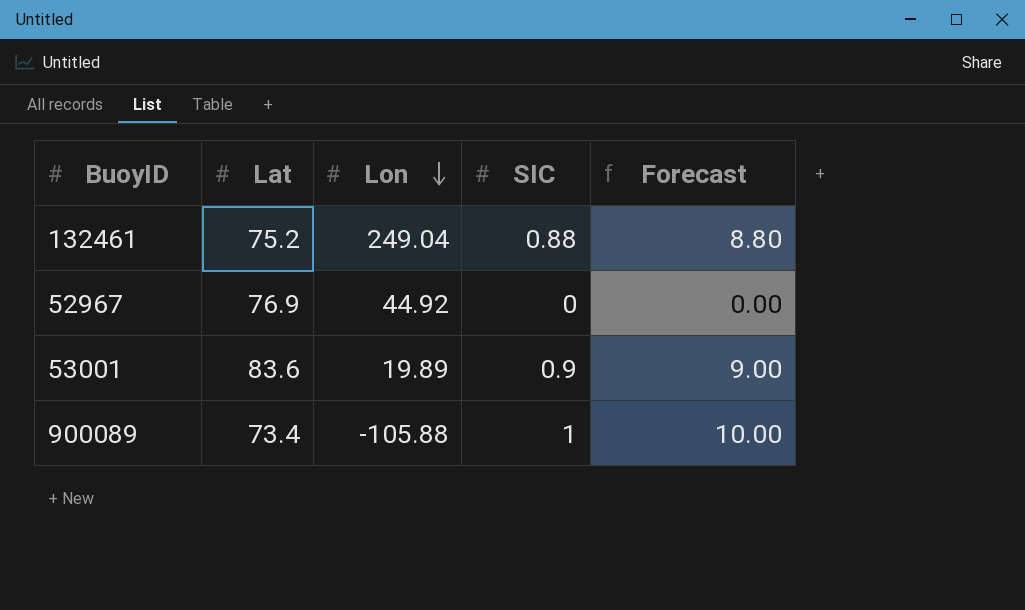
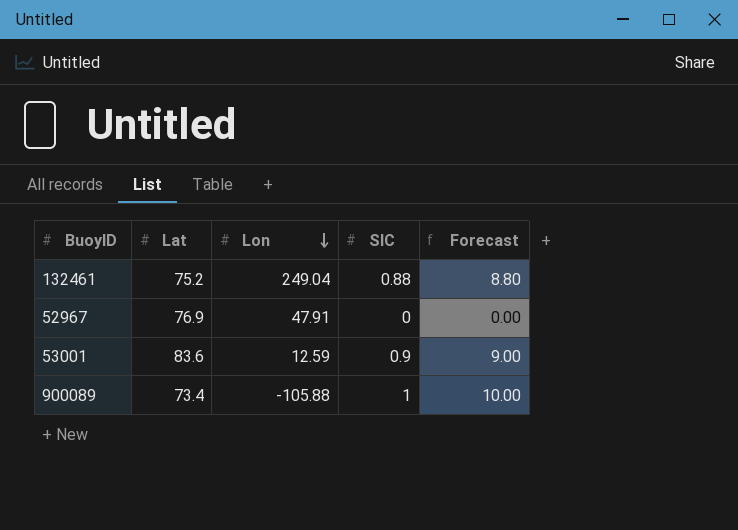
52967 | Lon: 44.92 -> 47.91
53001 | Lon: 19.89 -> 12.59

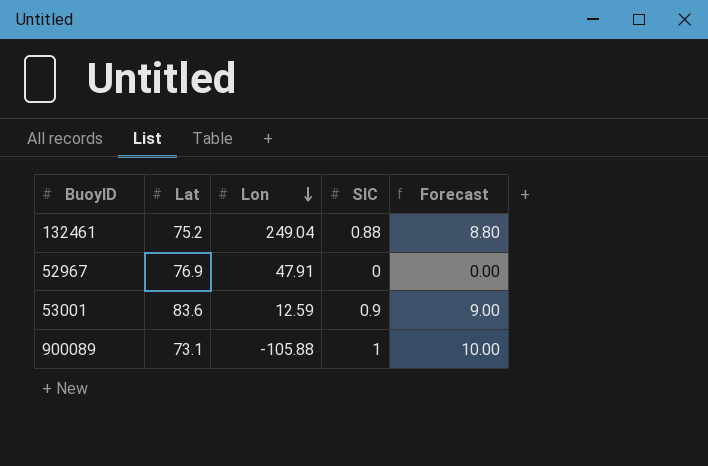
900089 | Lat: 73.4 -> 73.1

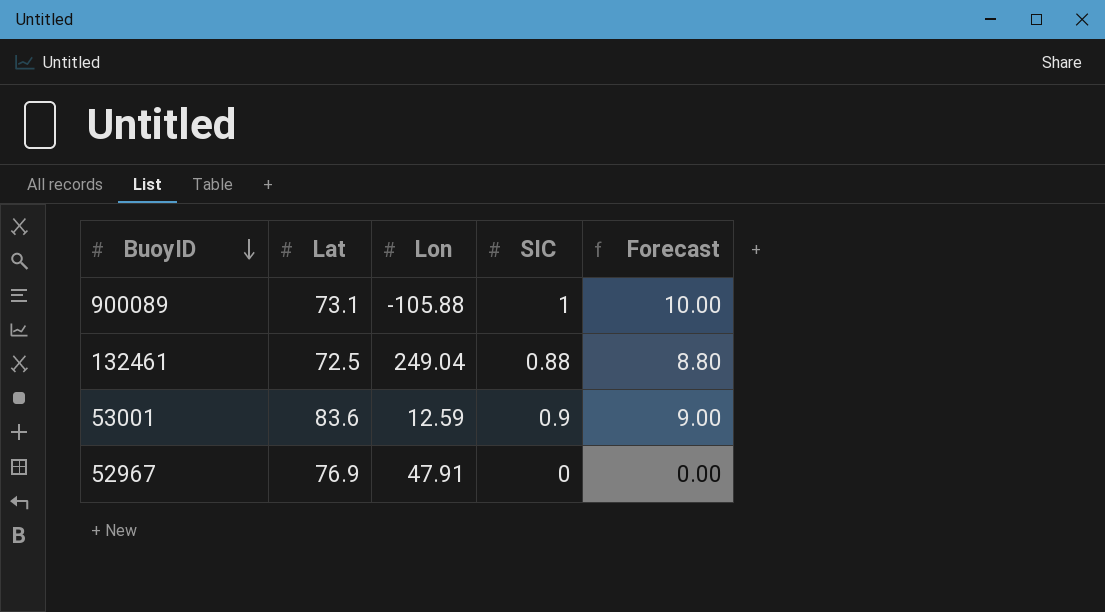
row order: Lon descending -> BuoyID descending
132461 | Lat: 75.2 -> 72.5

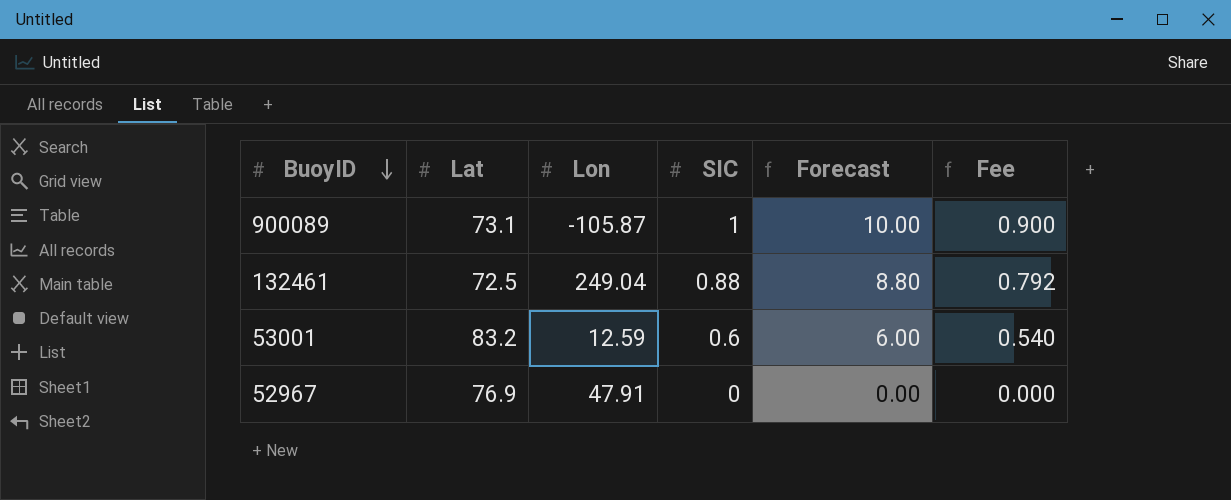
column Fee | formula: none -> [SIC] * 0.9
900089 | Lon: -105.88 -> -105.87
53001 | Lat: 83.6 -> 83.2
53001 | SIC: 0.9 -> 0.6
53001 | Forecast: 9.00 -> 6.00

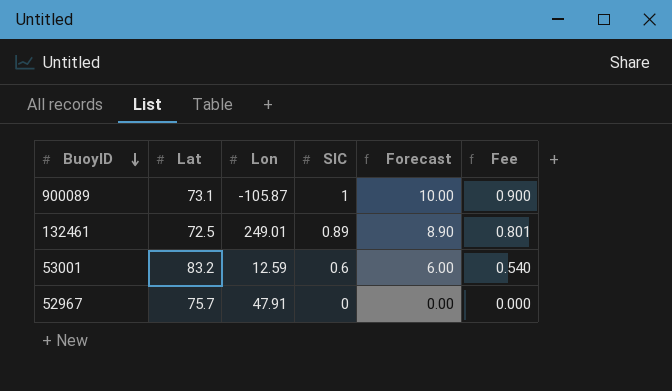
132461 | Lon: 249.04 -> 249.01
132461 | SIC: 0.88 -> 0.89
132461 | Forecast: 8.80 -> 8.90
132461 | Fee: 0.792 -> 0.801
52967 | Lat: 76.9 -> 75.7

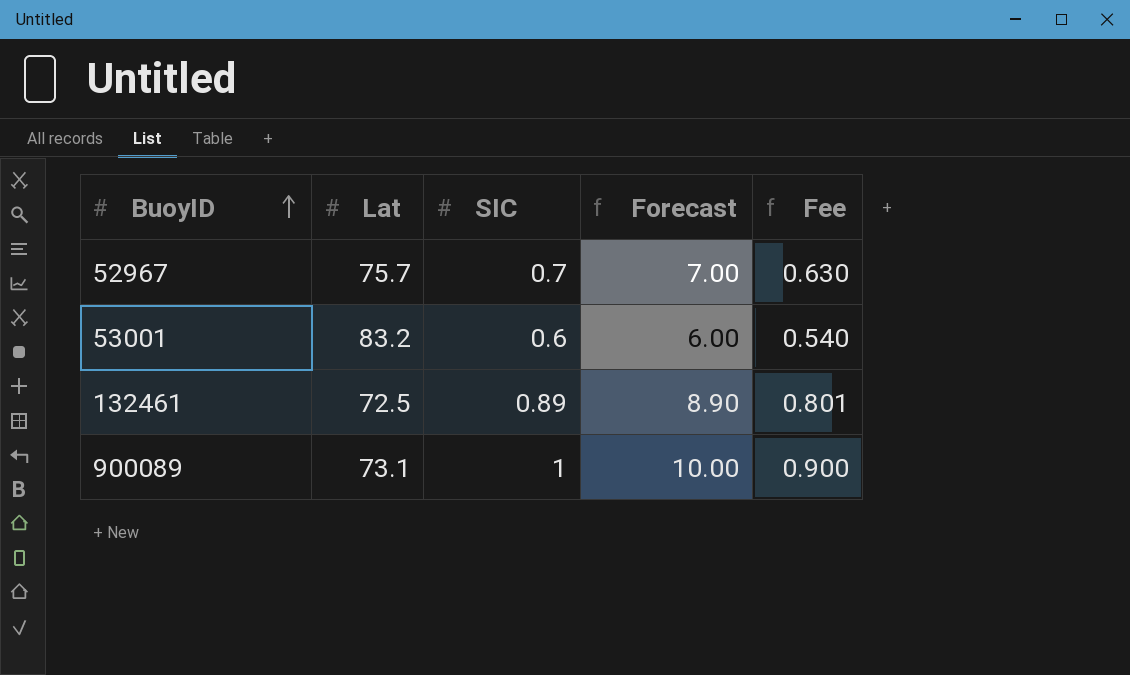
row order: BuoyID descending -> BuoyID ascending
column Lon | position: 3 -> none
52967 | SIC: 0 -> 0.7
52967 | Forecast: 0.00 -> 7.00
52967 | Fee: 0.000 -> 0.630

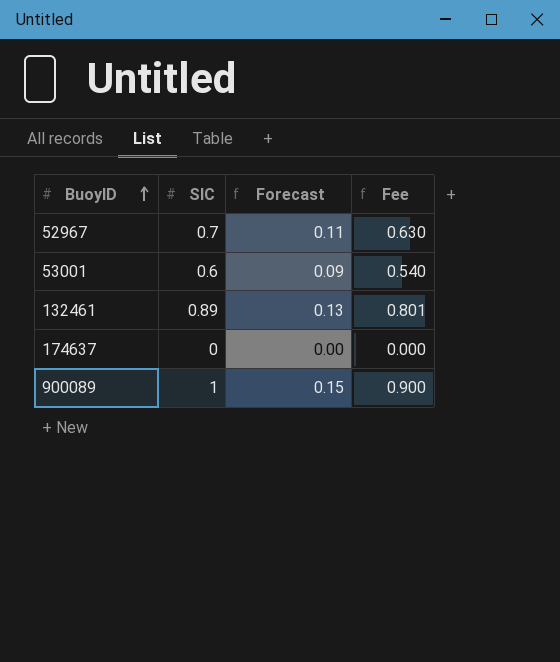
column Lat | position: 2 -> none
column Forecast | formula: [SIC] * 10 -> [SIC] * 0.15
row 174637: none -> 0 | 0.00 | 0.000

